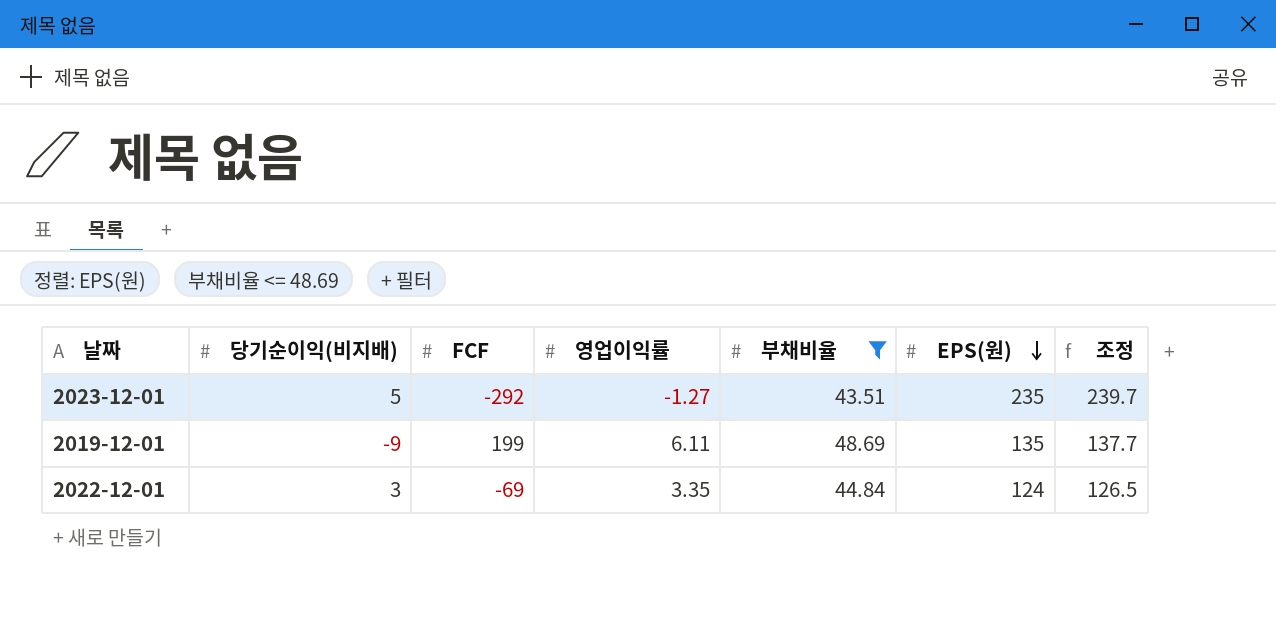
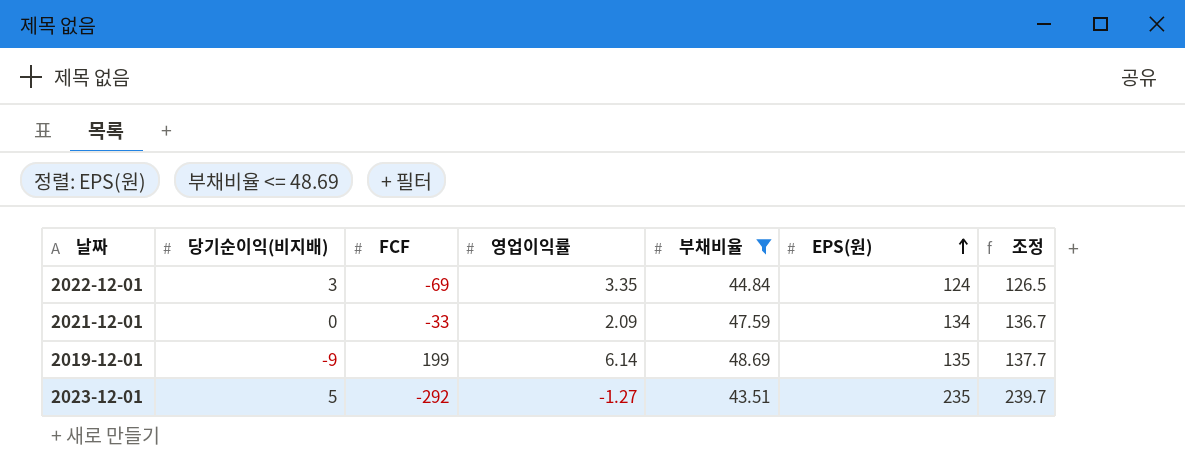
row order: EPS(원) descending -> EPS(원) ascending
row 2021-12-01: none -> 0 | -33 | 2.09 | 47.59 | 134 | 136.7
2019-12-01 | 영업이익률: 6.11 -> 6.14

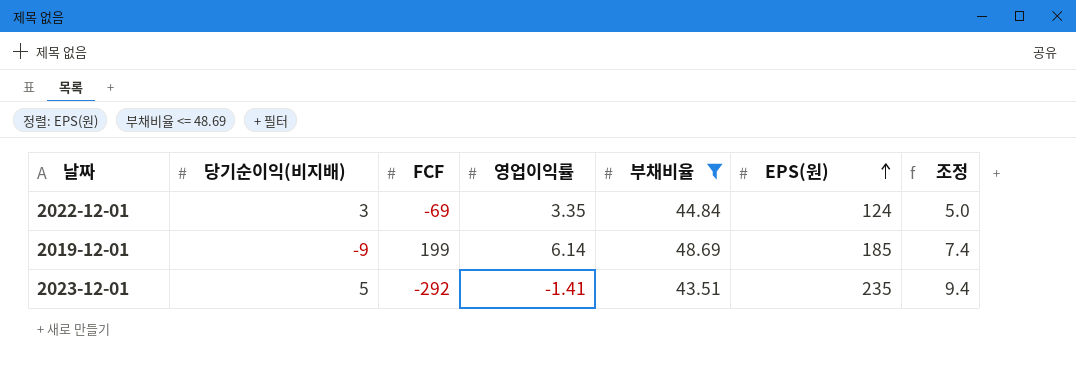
column 조정 | formula: [EPS(원)] * 1.02 -> [EPS(원)] * 0.04
row 2021-12-01: 0 | -33 | 2.09 | 47.59 | 134 | 136.7 -> none
2019-12-01 | EPS(원): 135 -> 185
2023-12-01 | 영업이익률: -1.27 -> -1.41

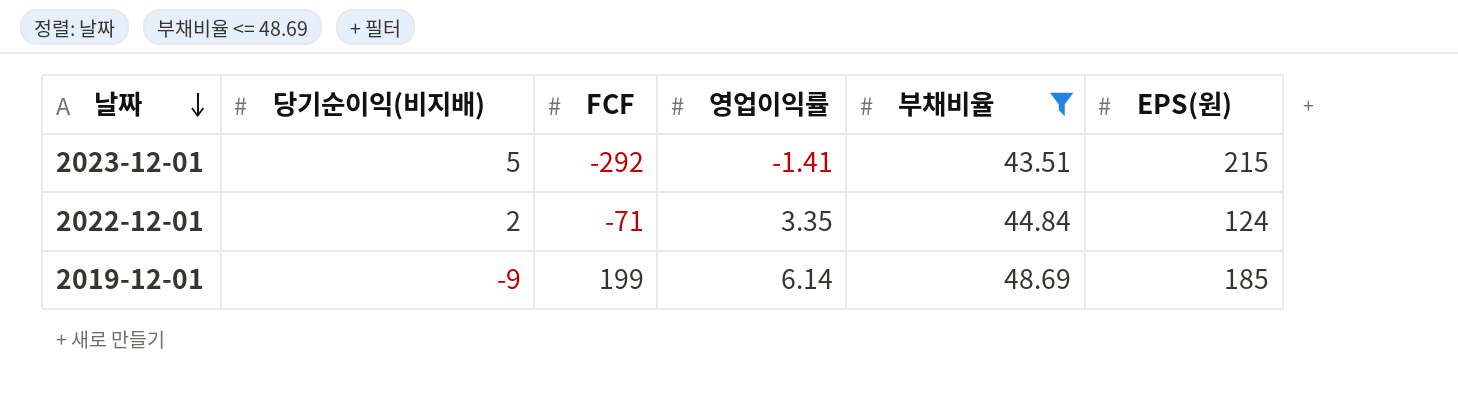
row order: EPS(원) ascending -> 날짜 descending
column 조정 | formula: [EPS(원)] * 0.04 -> none
2023-12-01 | EPS(원): 235 -> 215
2022-12-01 | 당기순이익(비지배): 3 -> 2
2022-12-01 | FCF: -69 -> -71

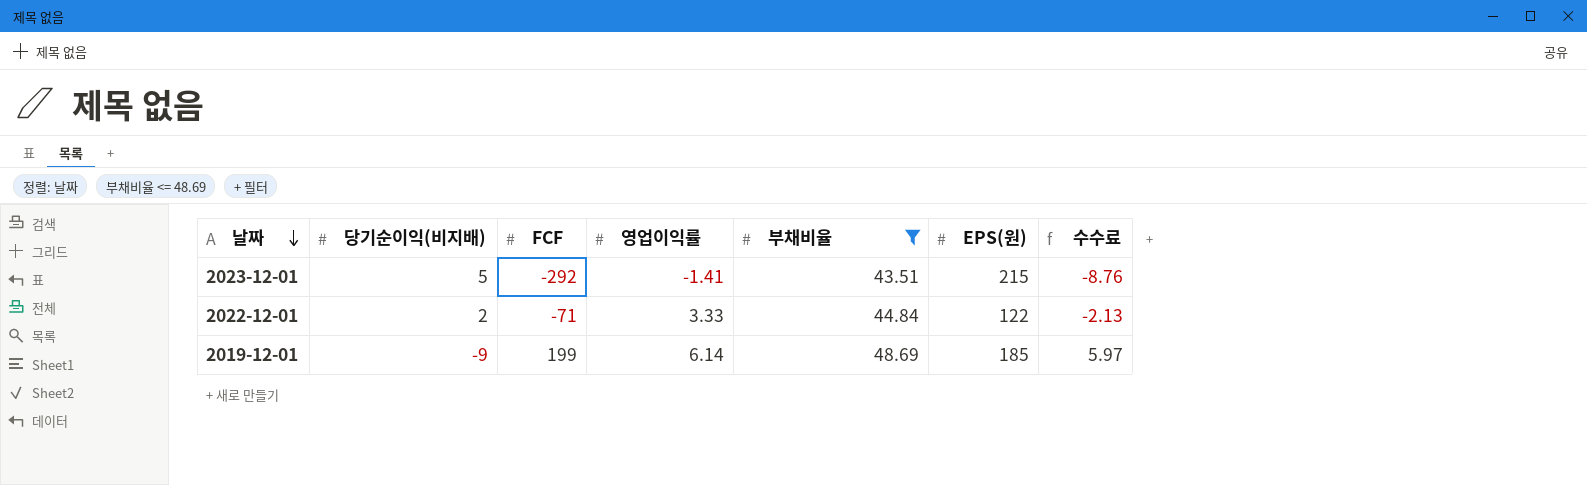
column 수수료 | formula: none -> [FCF] * 0.03
2022-12-01 | 영업이익률: 3.35 -> 3.33
2022-12-01 | EPS(원): 124 -> 122

